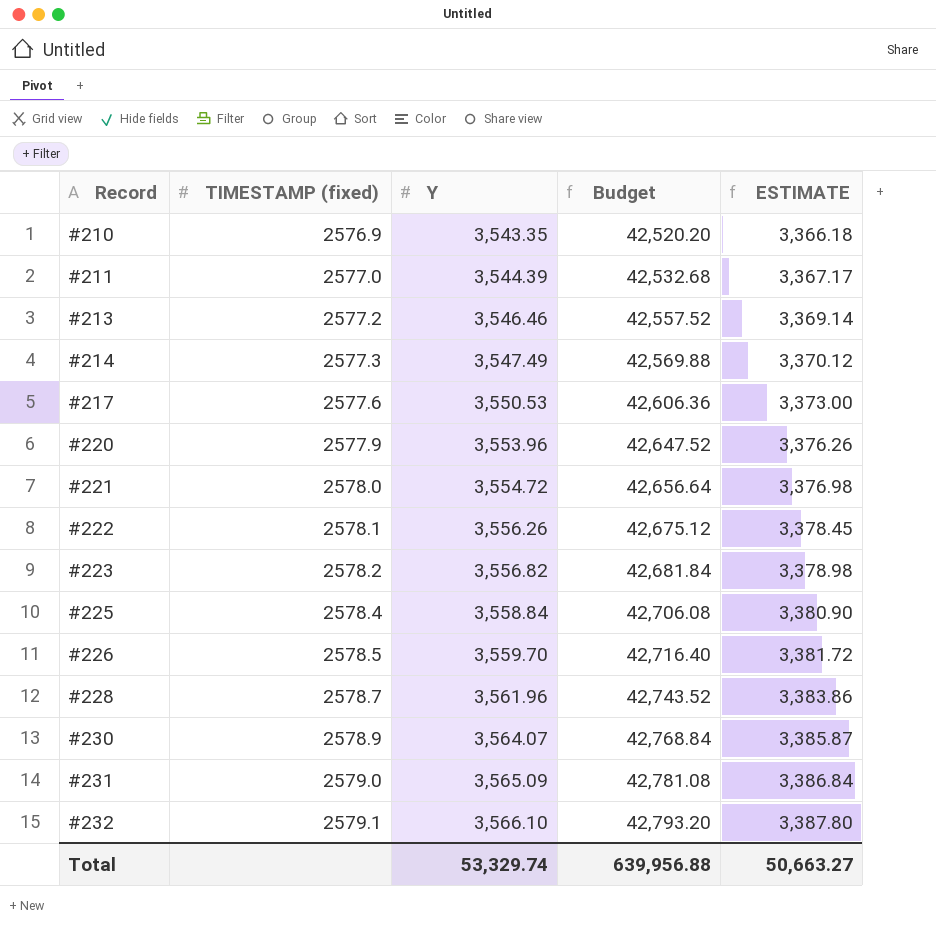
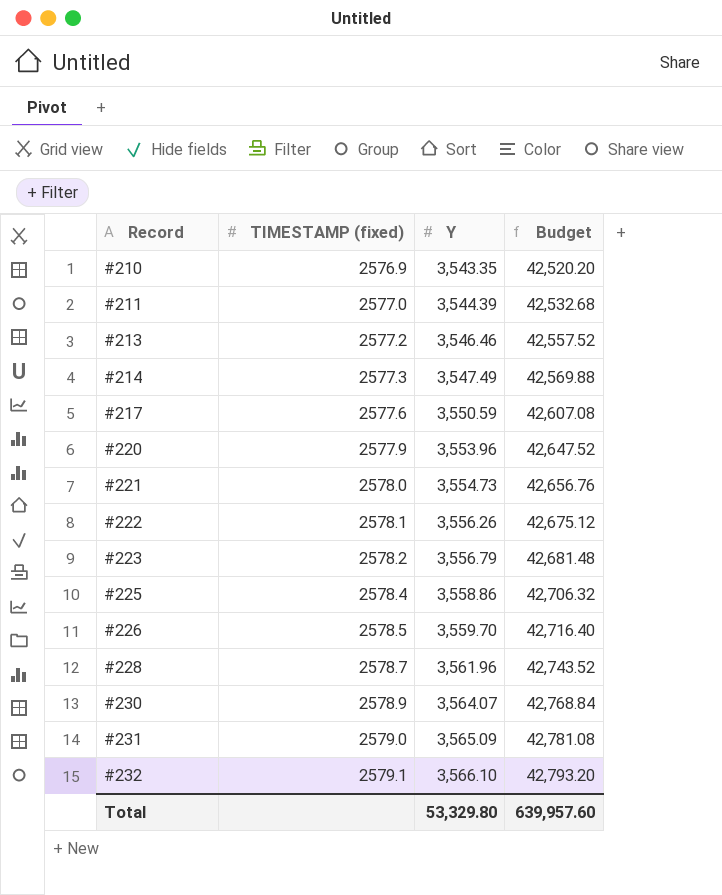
column ESTIMATE | formula: [Y] * 0.95 -> none
#217 | Y: 3,550.53 -> 3,550.59
#217 | Budget: 42,606.36 -> 42,607.08
#221 | Y: 3,554.72 -> 3,554.73
#221 | Budget: 42,656.64 -> 42,656.76
#223 | Y: 3,556.82 -> 3,556.79
#223 | Budget: 42,681.84 -> 42,681.48
#225 | Y: 3,558.84 -> 3,558.86
#225 | Budget: 42,706.08 -> 42,706.32
Total | Y: 53,329.74 -> 53,329.80
Total | Budget: 639,956.88 -> 639,957.60

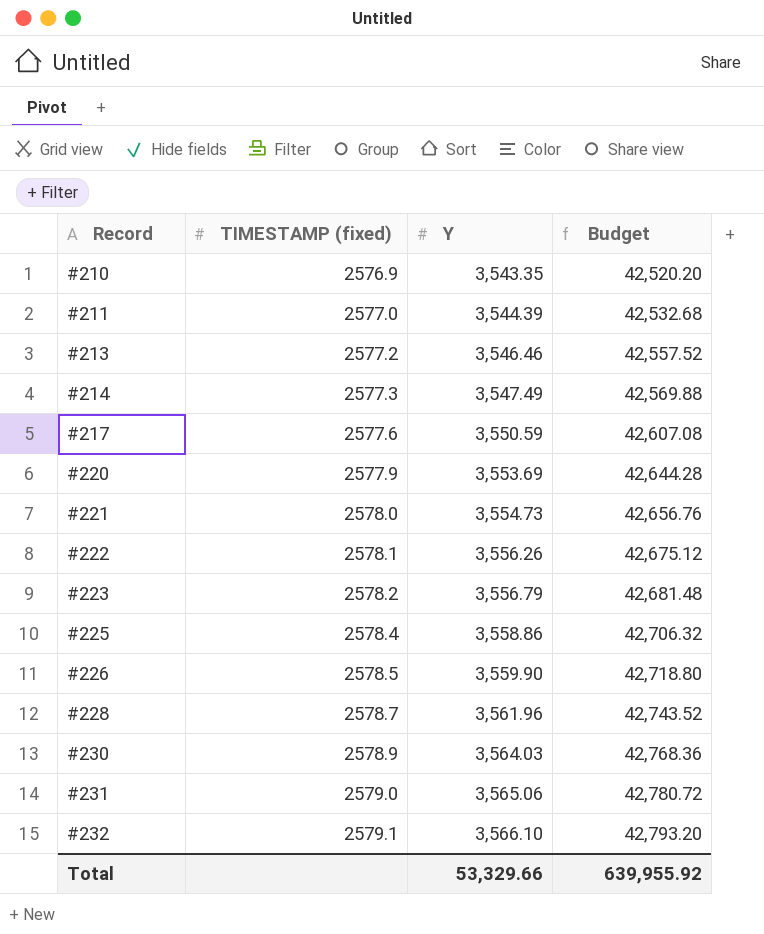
#220 | Y: 3,553.96 -> 3,553.69
#220 | Budget: 42,647.52 -> 42,644.28
#226 | Y: 3,559.70 -> 3,559.90
#226 | Budget: 42,716.40 -> 42,718.80
#230 | Y: 3,564.07 -> 3,564.03
#230 | Budget: 42,768.84 -> 42,768.36
#231 | Y: 3,565.09 -> 3,565.06
#231 | Budget: 42,781.08 -> 42,780.72
Total | Y: 53,329.80 -> 53,329.66
Total | Budget: 639,957.60 -> 639,955.92

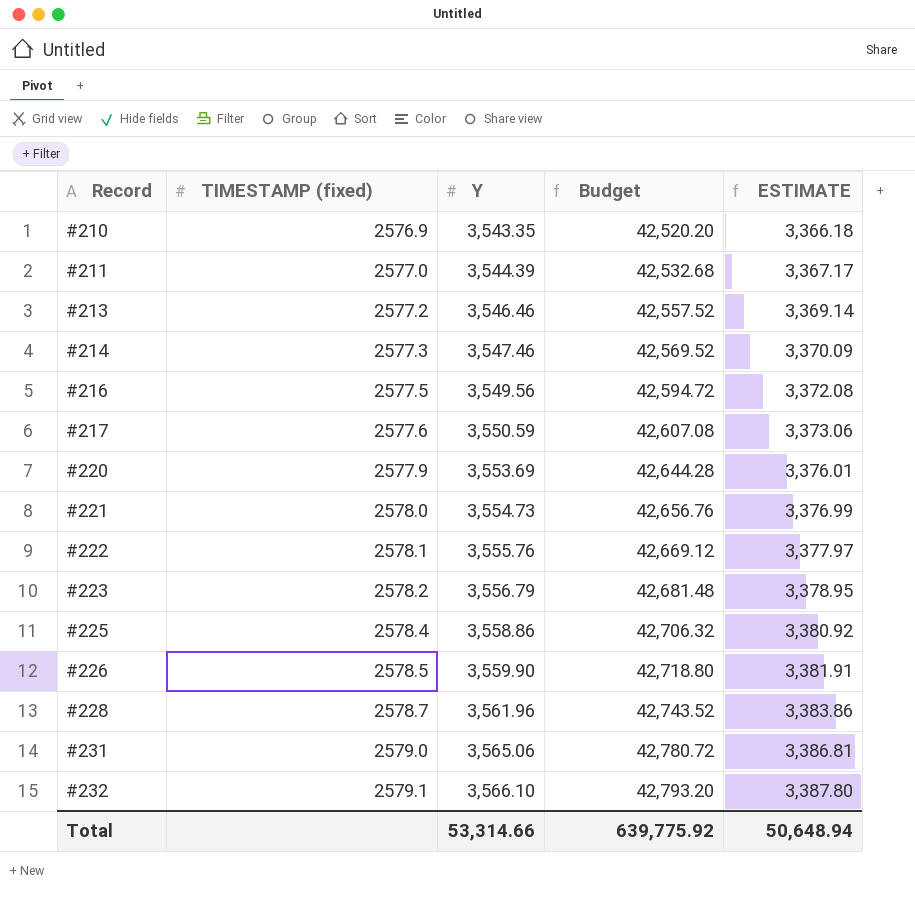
column ESTIMATE | formula: none -> [Y] * 0.95
row #230: 2578.9 | 3,564.03 | 42,768.36 -> none
#214 | Y: 3,547.49 -> 3,547.46
#214 | Budget: 42,569.88 -> 42,569.52
row #216: none -> 2577.5 | 3,549.56 | 42,594.72 | 3,372.08
#222 | Y: 3,556.26 -> 3,555.76
#222 | Budget: 42,675.12 -> 42,669.12
Total | Y: 53,329.66 -> 53,314.66
Total | Budget: 639,955.92 -> 639,775.92

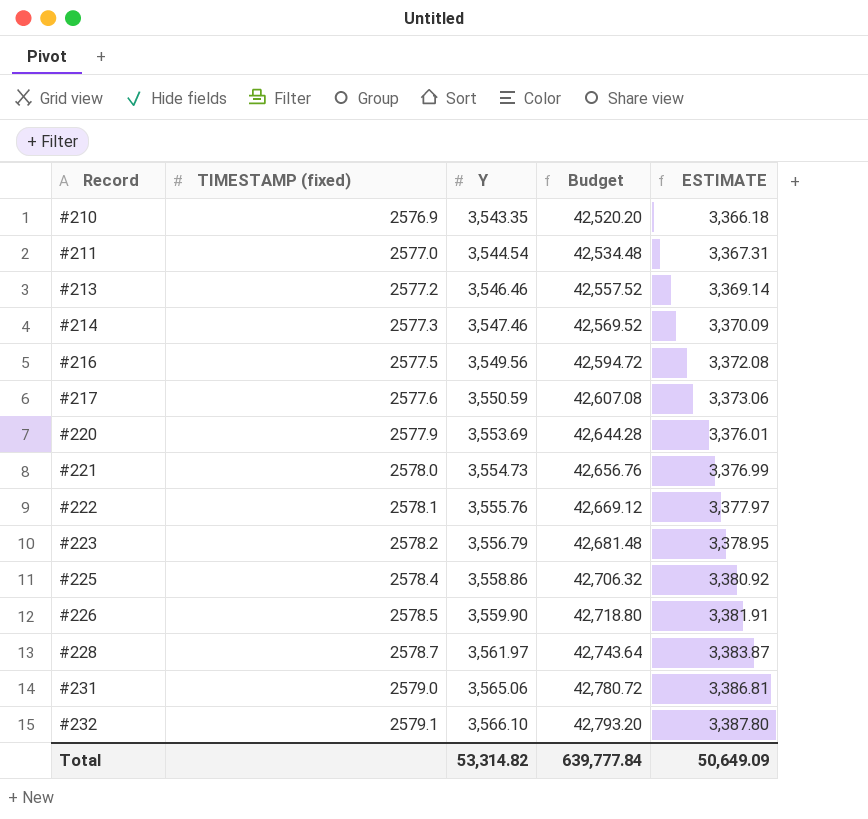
#211 | Y: 3,544.39 -> 3,544.54
#211 | Budget: 42,532.68 -> 42,534.48
#211 | ESTIMATE: 3,367.17 -> 3,367.31
#228 | Y: 3,561.96 -> 3,561.97
#228 | Budget: 42,743.52 -> 42,743.64
#228 | ESTIMATE: 3,383.86 -> 3,383.87
Total | Y: 53,314.66 -> 53,314.82
Total | Budget: 639,775.92 -> 639,777.84
Total | ESTIMATE: 50,648.94 -> 50,649.09

